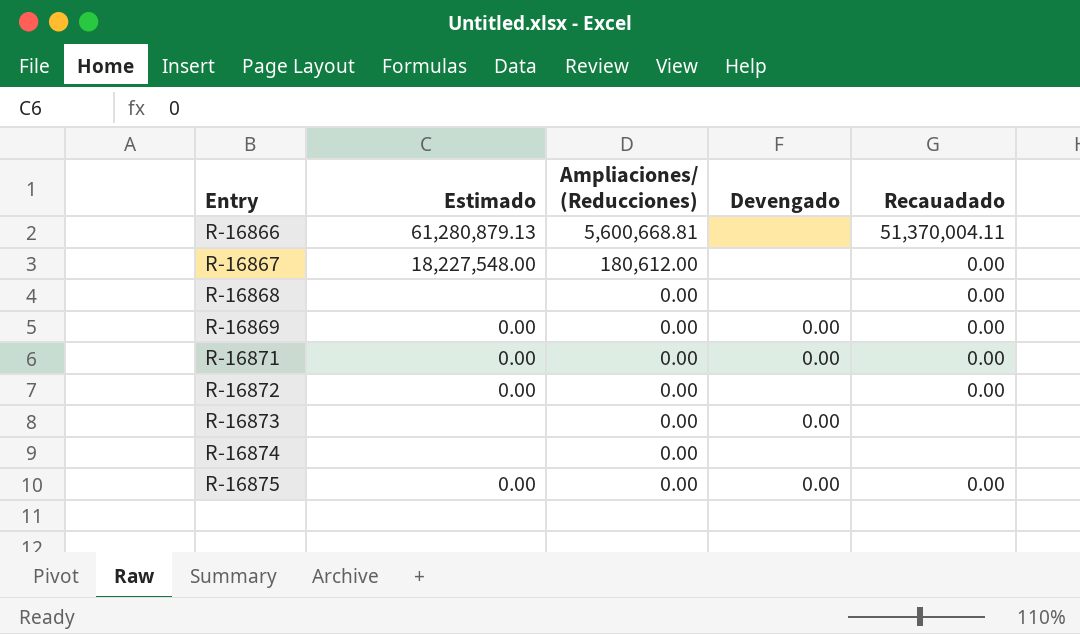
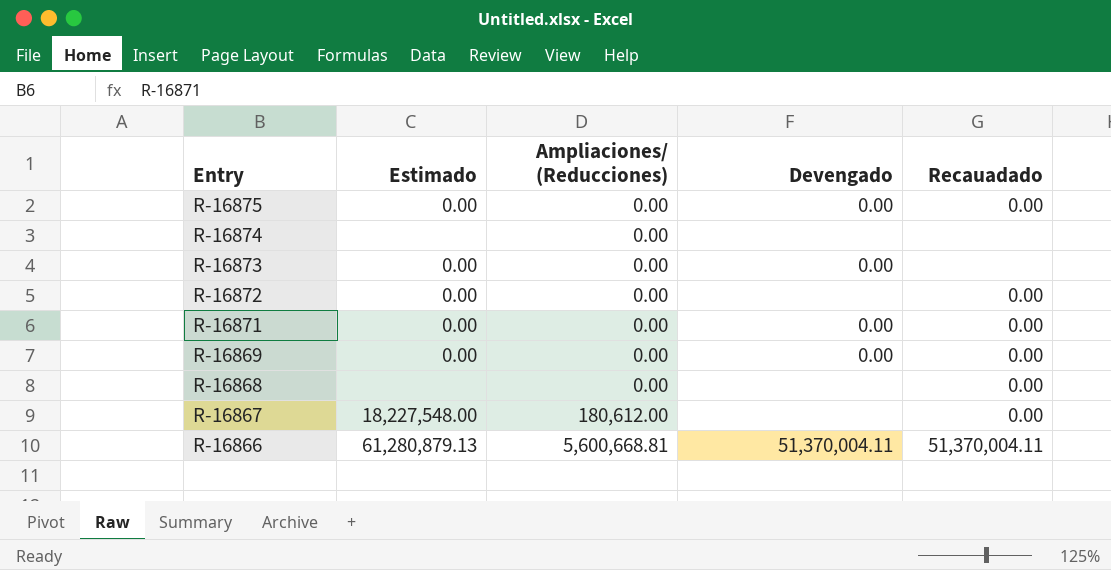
row order: Entry ascending -> Entry descending
R-16873 | Estimado: none -> 0.00
R-16866 | Devengado: none -> 51,370,004.11

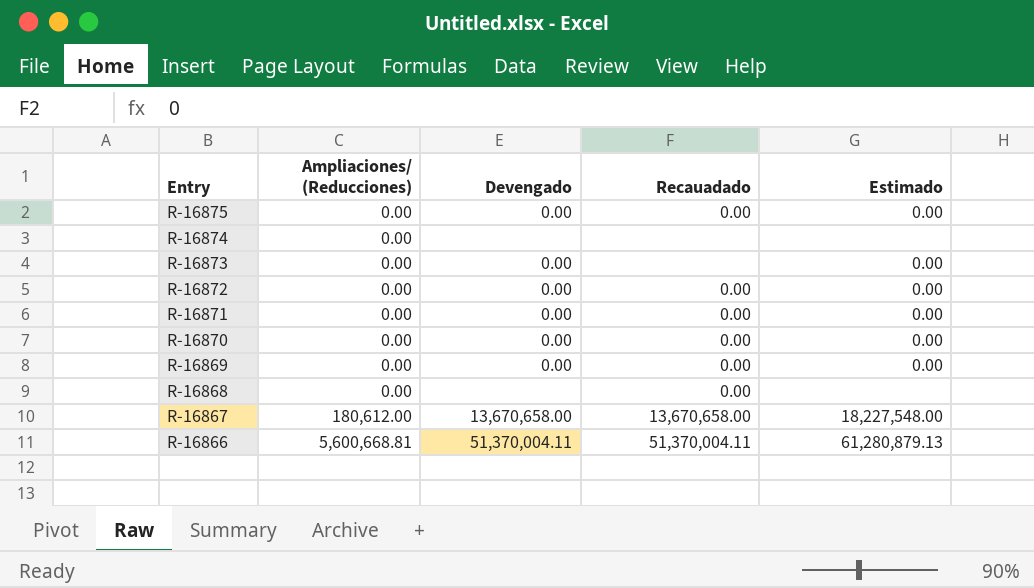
column Estimado | position: 2 -> 5
R-16872 | Devengado: none -> 0.00
row R-16870: none -> 0.00 | 0.00 | 0.00 | 0.00
R-16867 | Devengado: none -> 13,670,658.00
R-16867 | Recauadado: 0.00 -> 13,670,658.00

